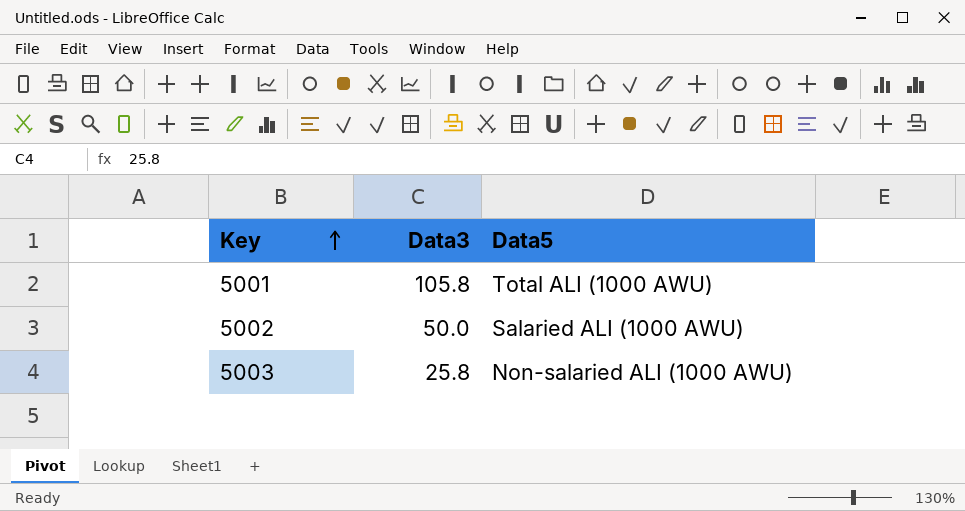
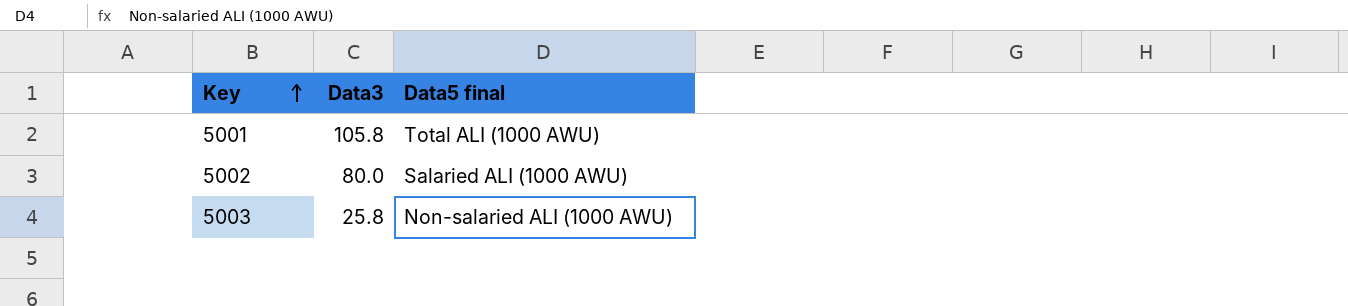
column name: Data5 -> Data5 final
5002 | Data3: 50.0 -> 80.0

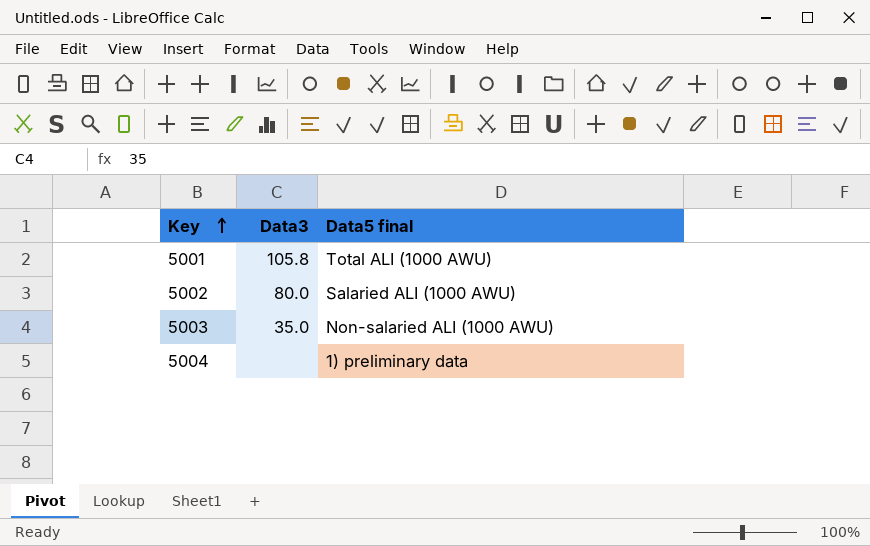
5003 | Data3: 25.8 -> 35.0
row 5004: none -> none | 1) preliminary data

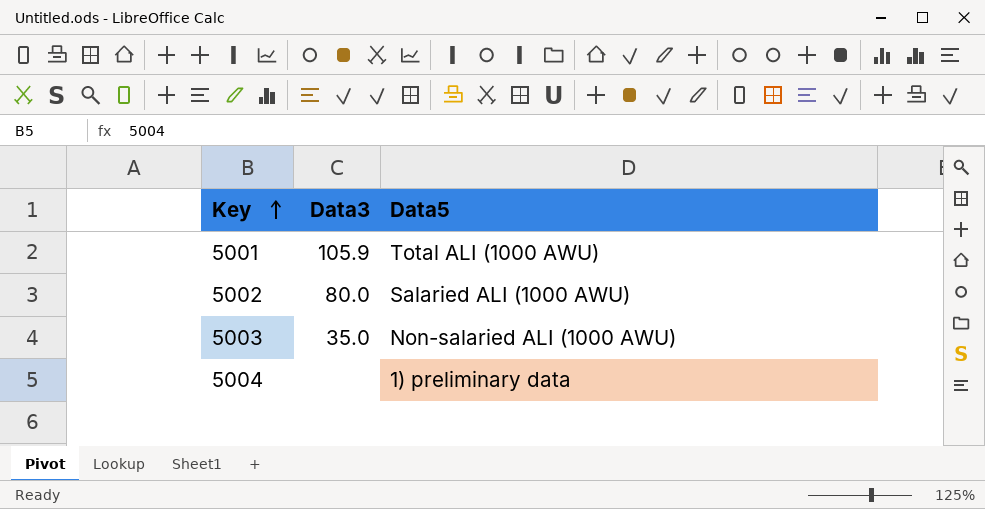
column name: Data5 final -> Data5
5001 | Data3: 105.8 -> 105.9

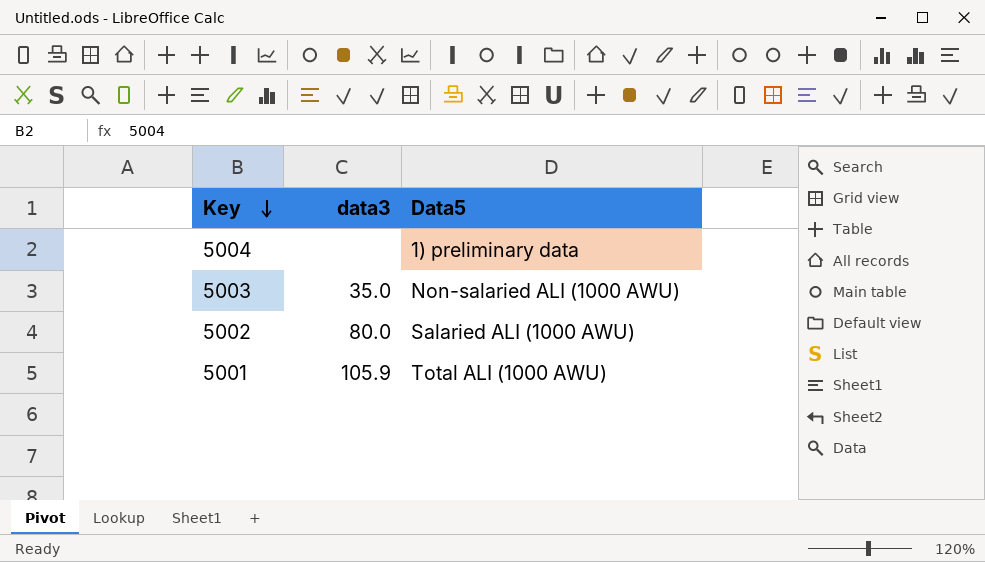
row order: Key ascending -> Key descending
column name: Data3 -> data3

